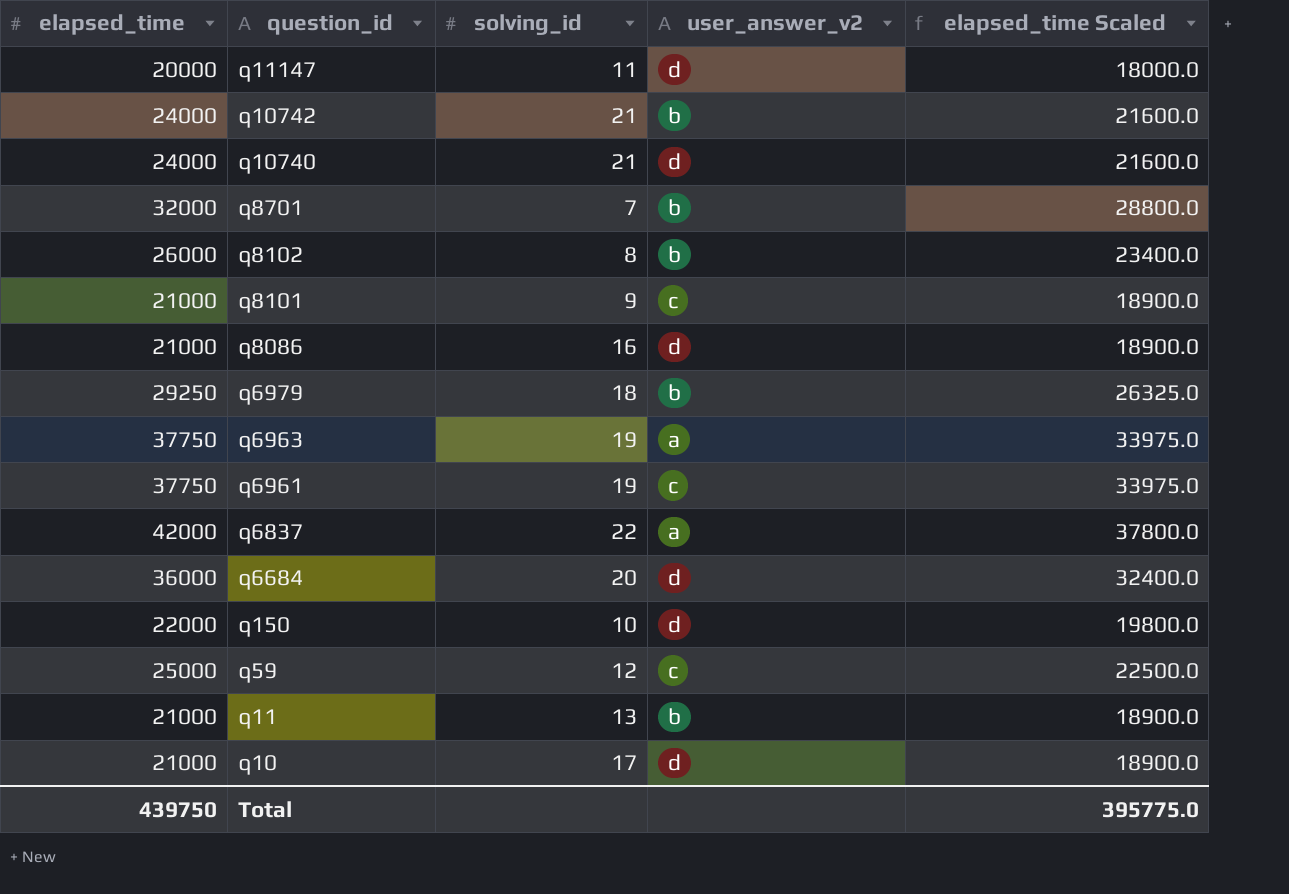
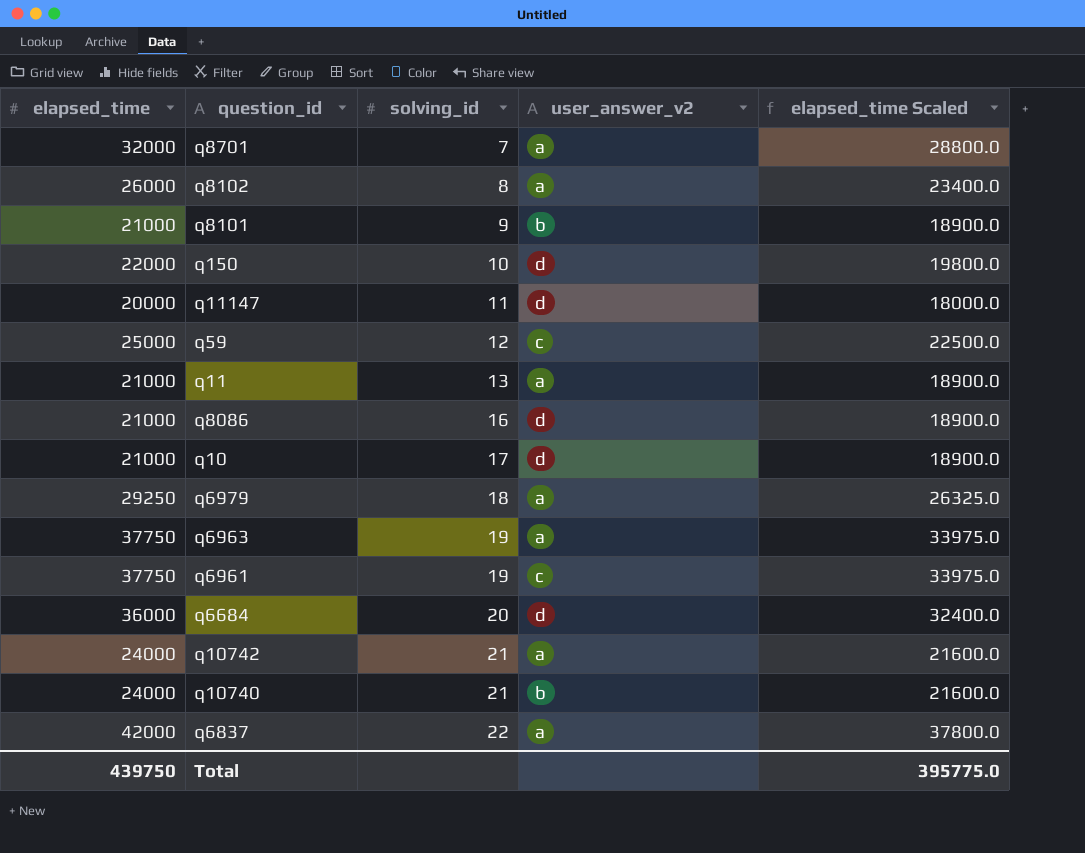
row order: question_id descending -> solving_id ascending
q8701 | user_answer_v2: b -> a
q8102 | user_answer_v2: b -> a
q8101 | user_answer_v2: c -> b
q11 | user_answer_v2: b -> a
q6979 | user_answer_v2: b -> a
q10742 | user_answer_v2: b -> a
q10740 | user_answer_v2: d -> b

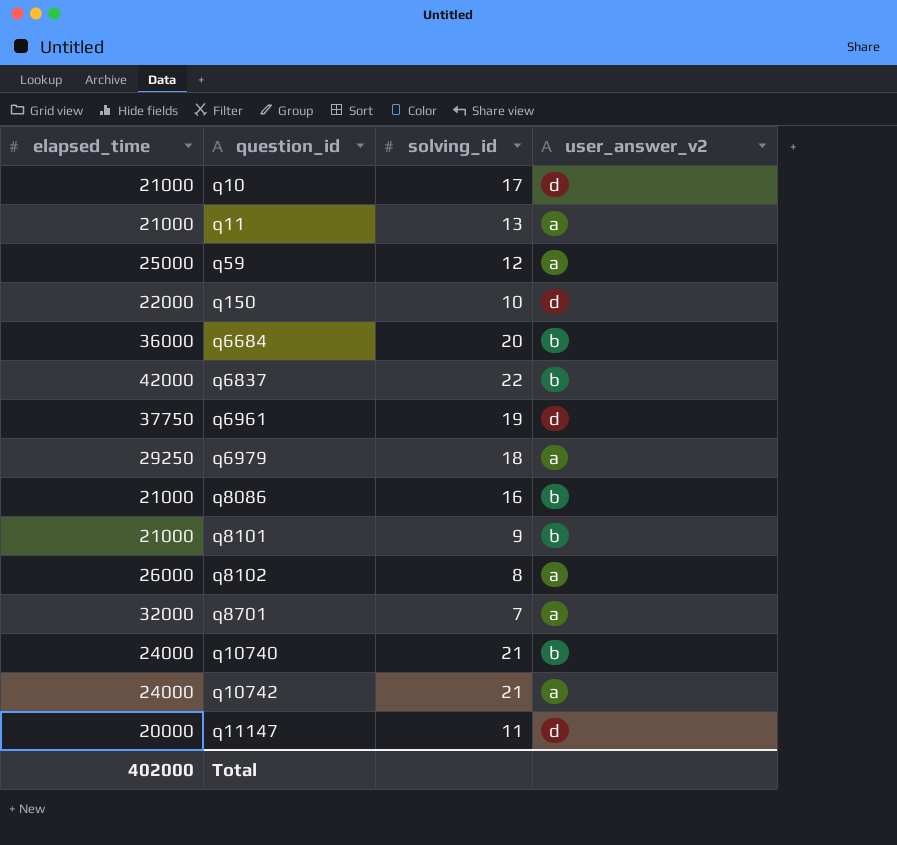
row order: solving_id ascending -> question_id ascending
column elapsed_time Scaled | formula: [elapsed_time] * 0.9 -> none
row q6963: 37750 | 19 | a | 33975.0 -> none
q59 | user_answer_v2: c -> a
q6684 | user_answer_v2: d -> b
q6837 | user_answer_v2: a -> b
q6961 | user_answer_v2: c -> d
q8086 | user_answer_v2: d -> b
Total | elapsed_time: 439750 -> 402000

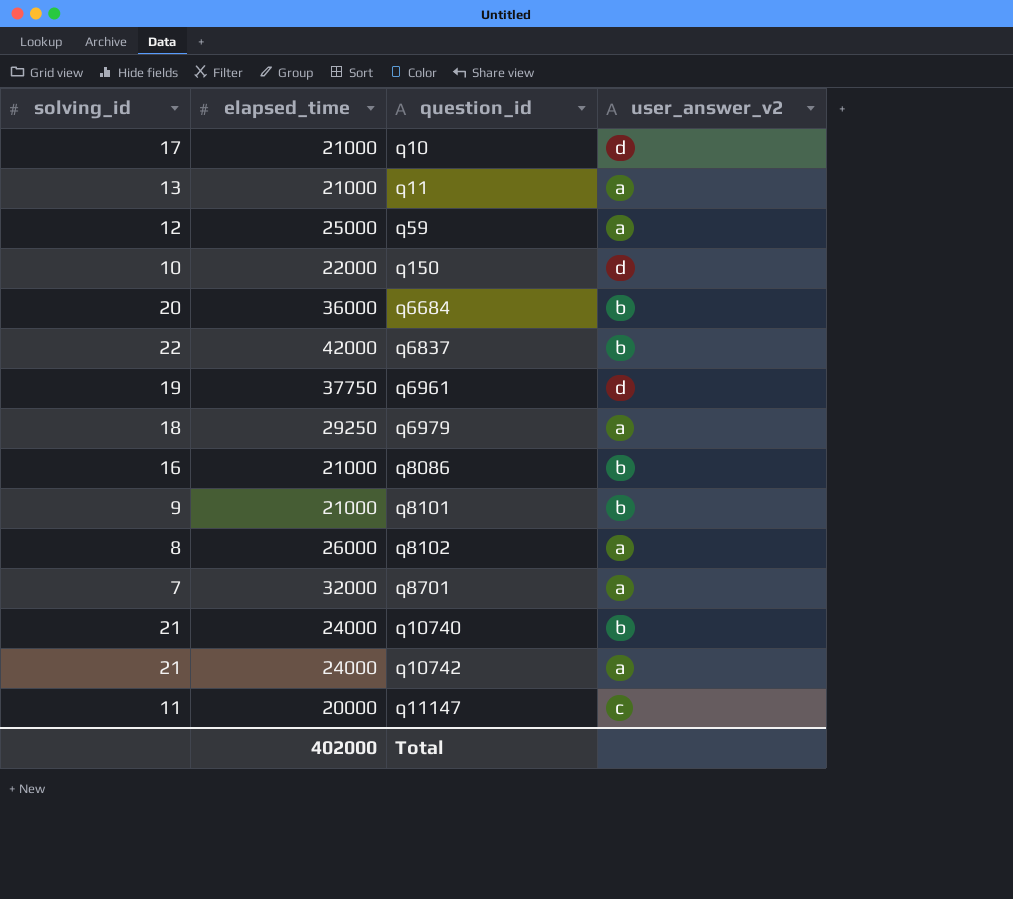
column solving_id | position: 3 -> 1
q11147 | user_answer_v2: d -> c

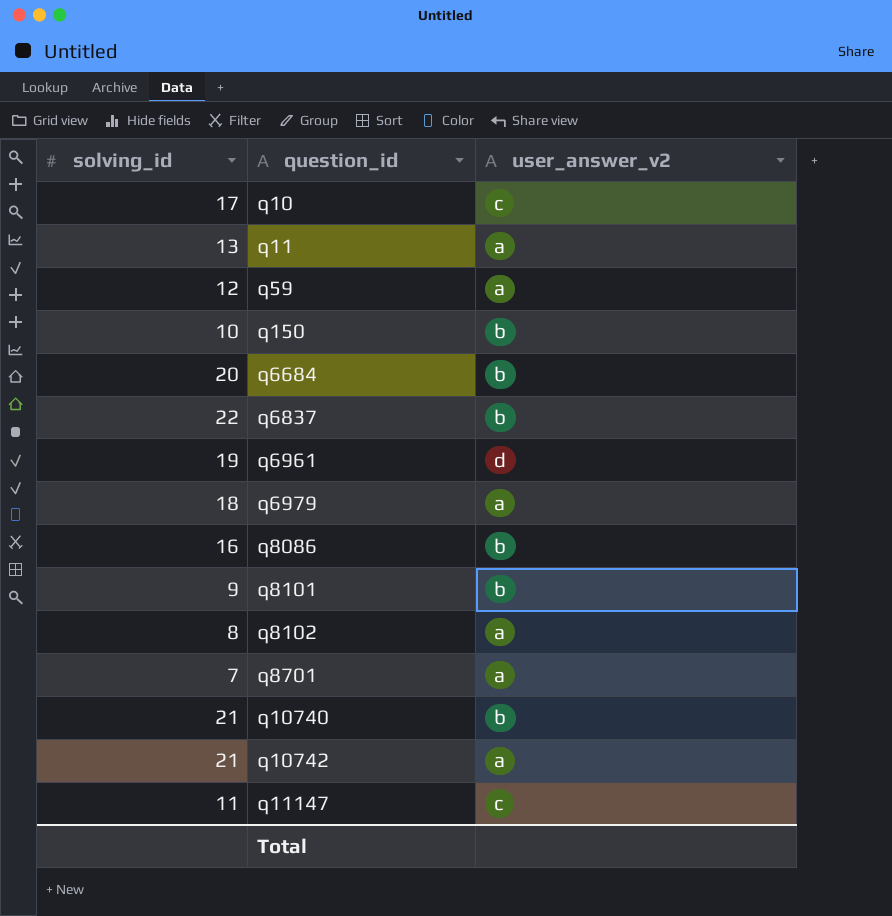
column elapsed_time | position: 2 -> none
q10 | user_answer_v2: d -> c
q150 | user_answer_v2: d -> b

